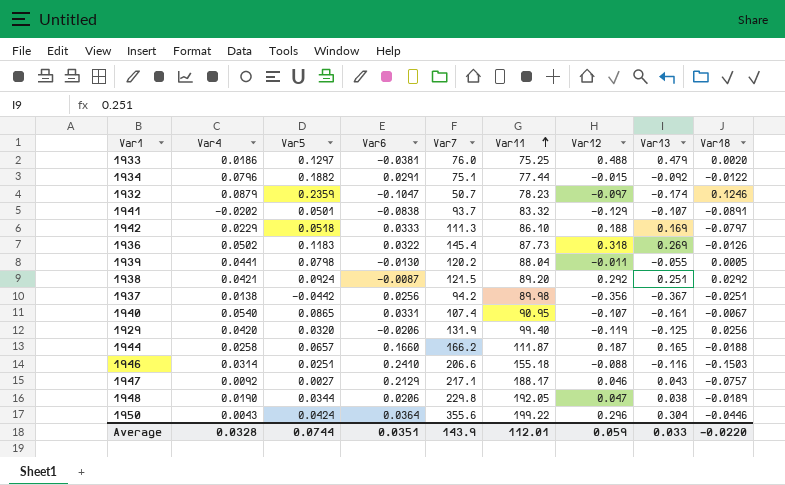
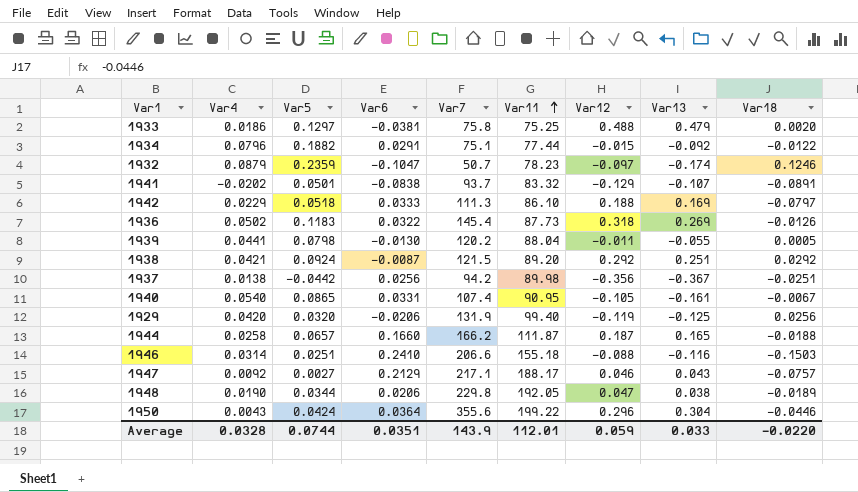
1933 | Var7: 76.0 -> 75.8
1940 | Var12: -0.107 -> -0.105

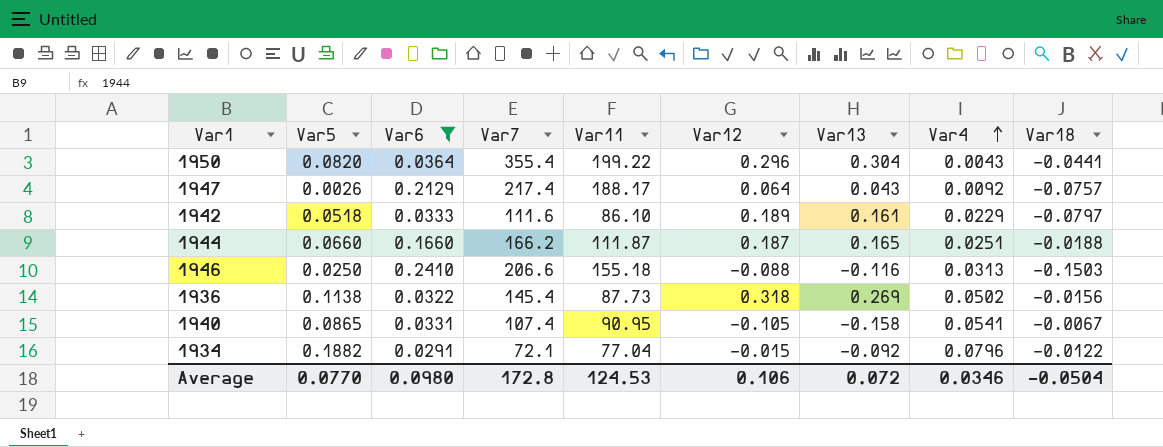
filter: none -> Var6 >= 0.0291
row order: Var11 ascending -> Var4 ascending
column Var4 | position: 2 -> 8
1950 | Var5: 0.0424 -> 0.0820
1950 | Var7: 355.6 -> 355.4
1950 | Var18: -0.0446 -> -0.0441
1947 | Var5: 0.0027 -> 0.0026
1947 | Var7: 217.1 -> 217.4
1947 | Var12: 0.046 -> 0.064
1942 | Var7: 111.3 -> 111.6
1942 | Var12: 0.188 -> 0.189
1942 | Var13: 0.169 -> 0.161
1944 | Var5: 0.0657 -> 0.0660
1944 | Var4: 0.0258 -> 0.0251
1946 | Var5: 0.0251 -> 0.0250
1946 | Var4: 0.0314 -> 0.0313
1936 | Var5: 0.1183 -> 0.1138
1936 | Var18: -0.0126 -> -0.0156
1940 | Var13: -0.161 -> -0.158
1940 | Var4: 0.0540 -> 0.0541
1934 | Var7: 75.1 -> 72.1
1934 | Var11: 77.44 -> 77.04
Average | Var5: 0.0744 -> 0.0770
Average | Var6: 0.0351 -> 0.0980
Average | Var7: 143.9 -> 172.8
Average | Var11: 112.01 -> 124.53
Average | Var12: 0.059 -> 0.106
Average | Var13: 0.033 -> 0.072
Average | Var4: 0.0328 -> 0.0346
Average | Var18: -0.0220 -> -0.0504

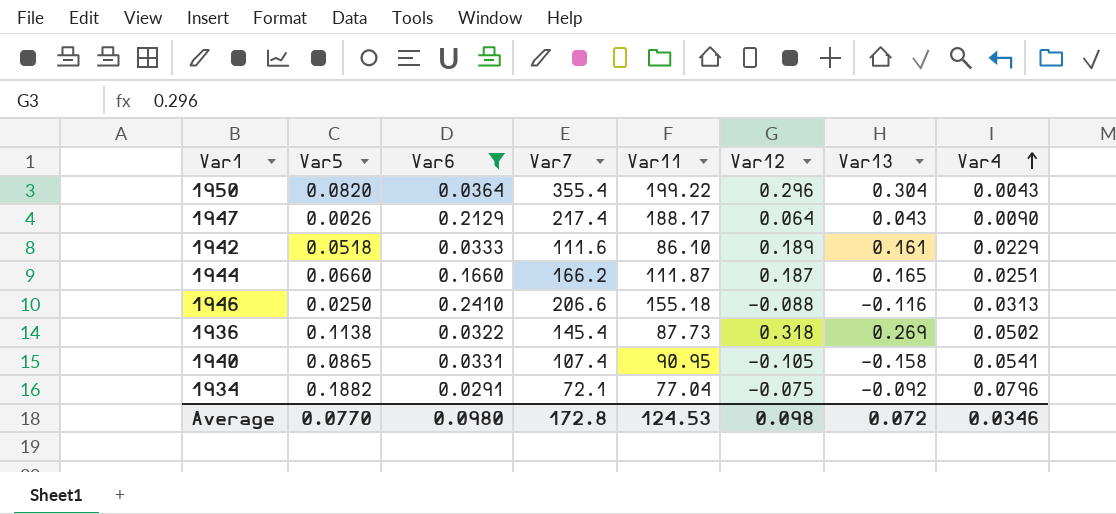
column Var18 | position: 9 -> none
1947 | Var4: 0.0092 -> 0.0090
1934 | Var12: -0.015 -> -0.075
Average | Var12: 0.106 -> 0.098

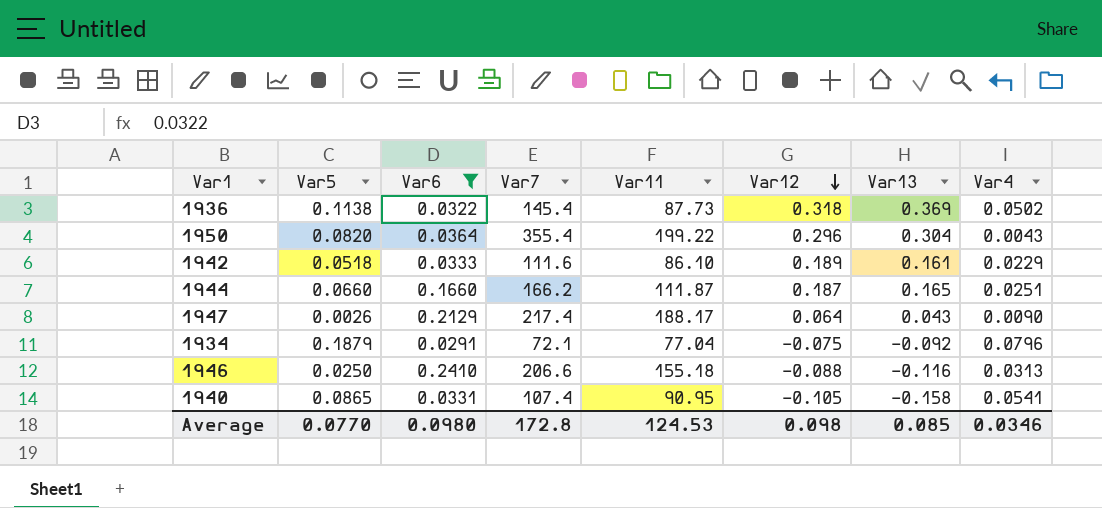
row order: Var4 ascending -> Var12 descending
1936 | Var13: 0.269 -> 0.369
1934 | Var5: 0.1882 -> 0.1879
Average | Var13: 0.072 -> 0.085

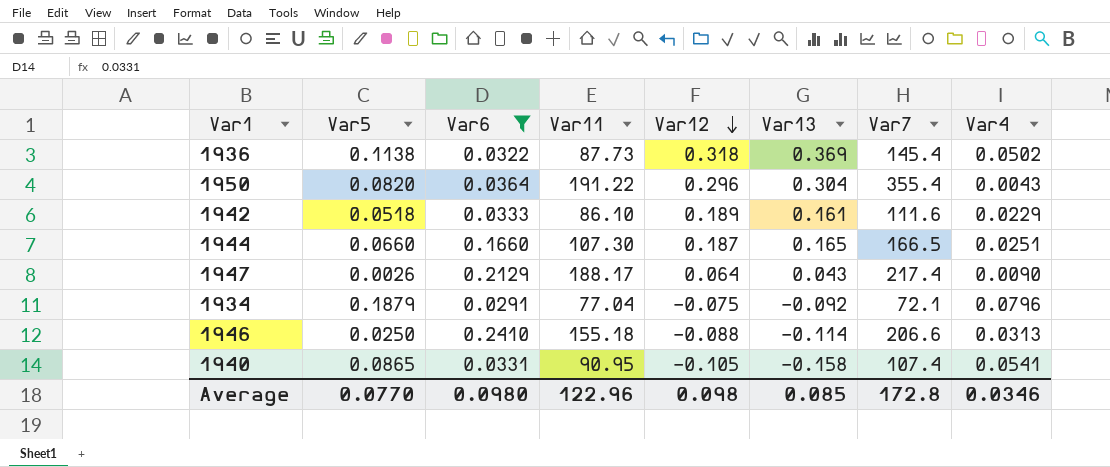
column Var7 | position: 4 -> 7
1950 | Var11: 199.22 -> 191.22
1944 | Var11: 111.87 -> 107.30
1944 | Var7: 166.2 -> 166.5
1946 | Var13: -0.116 -> -0.114
Average | Var11: 124.53 -> 122.96

